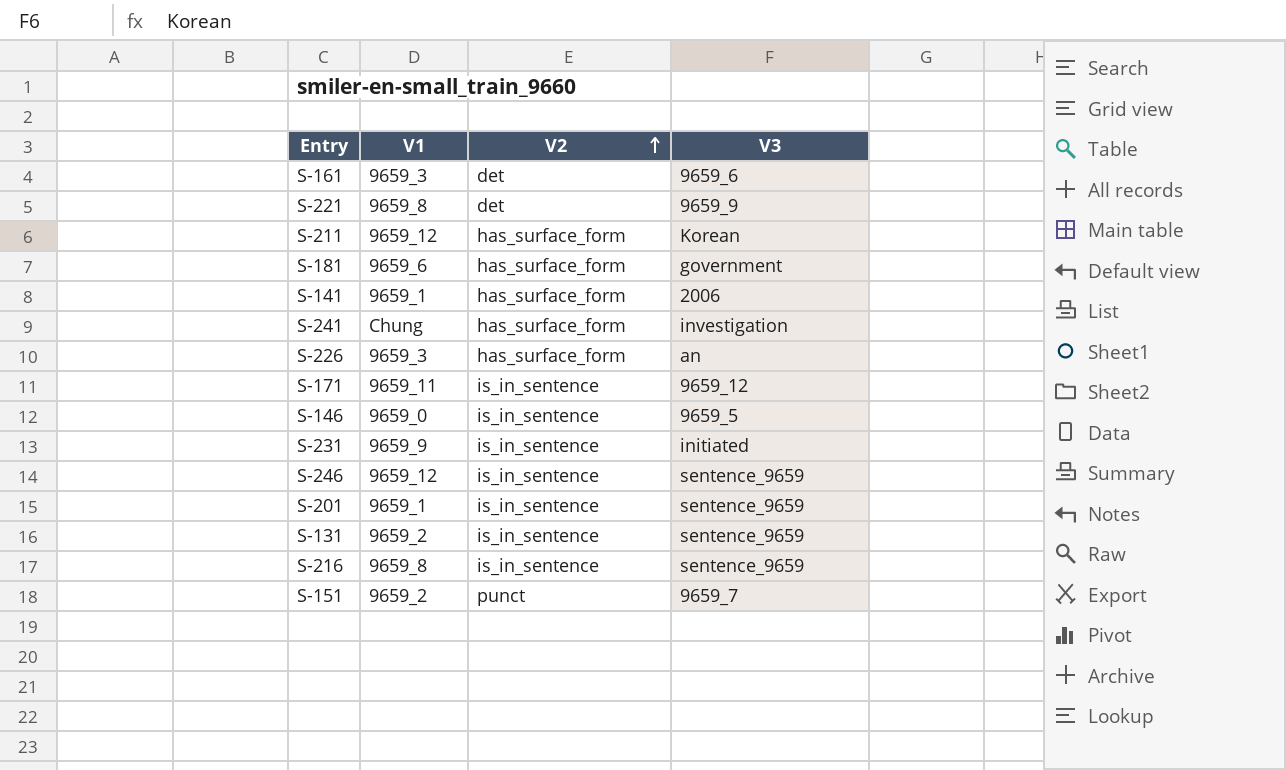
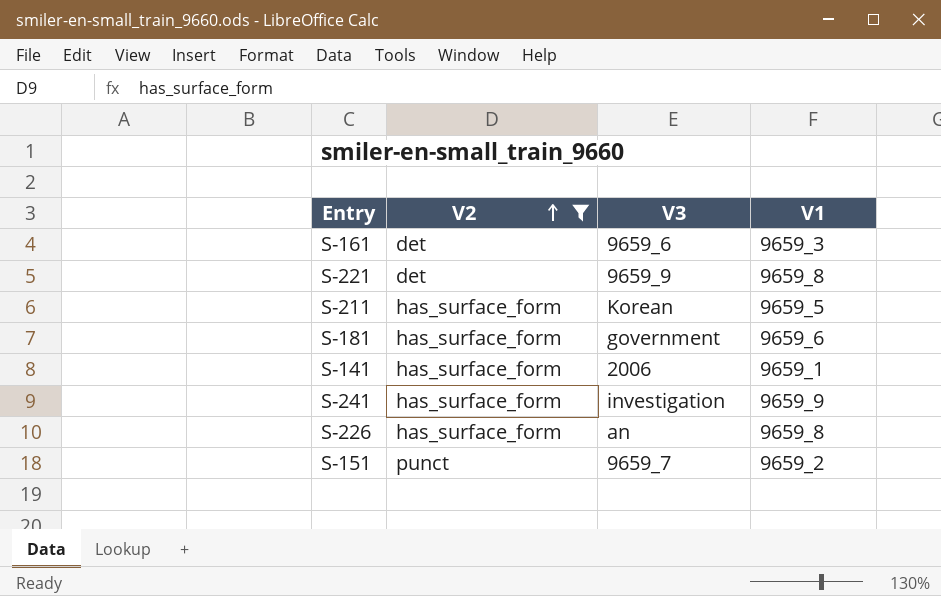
filter: none -> V2 != is_in_sentence
column V1 | position: 2 -> 4
S-211 | V1: 9659_12 -> 9659_5
S-241 | V1: Chung -> 9659_9
S-226 | V1: 9659_3 -> 9659_8

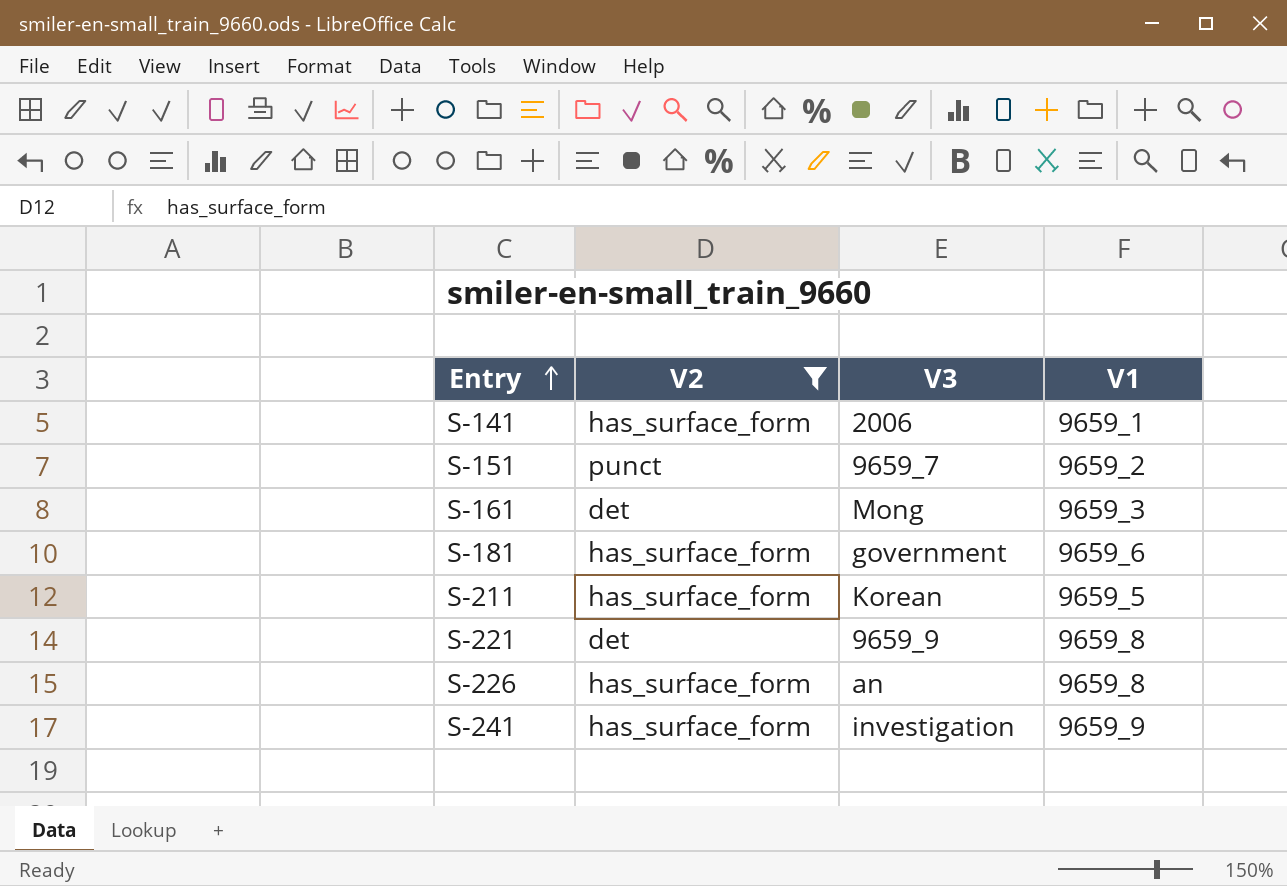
row order: V2 ascending -> Entry ascending
S-161 | V3: 9659_6 -> Mong

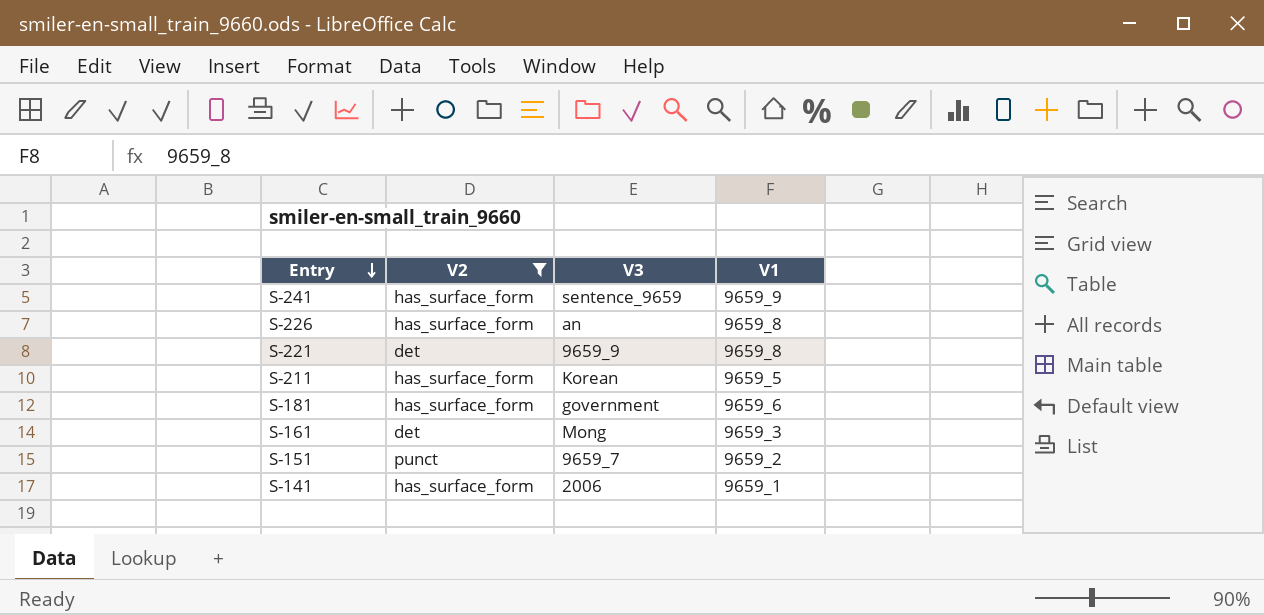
row order: Entry ascending -> Entry descending
S-241 | V3: investigation -> sentence_9659

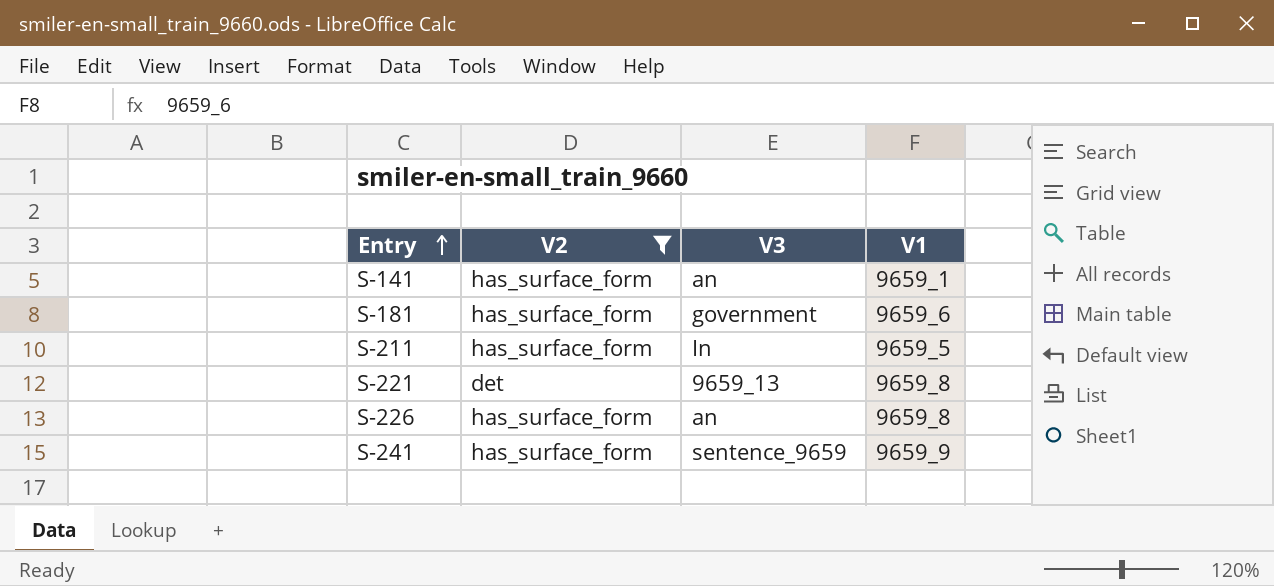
row order: Entry descending -> Entry ascending
row S-161: det | Mong | 9659_3 -> none
row S-151: punct | 9659_7 | 9659_2 -> none
S-141 | V3: 2006 -> an
S-211 | V3: Korean -> In
S-221 | V3: 9659_9 -> 9659_13

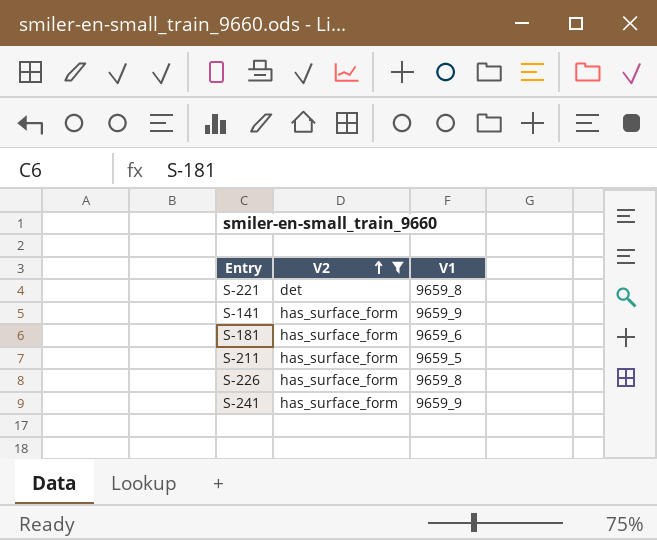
row order: Entry ascending -> V2 ascending
column V3 | position: 3 -> none
S-141 | V1: 9659_1 -> 9659_9

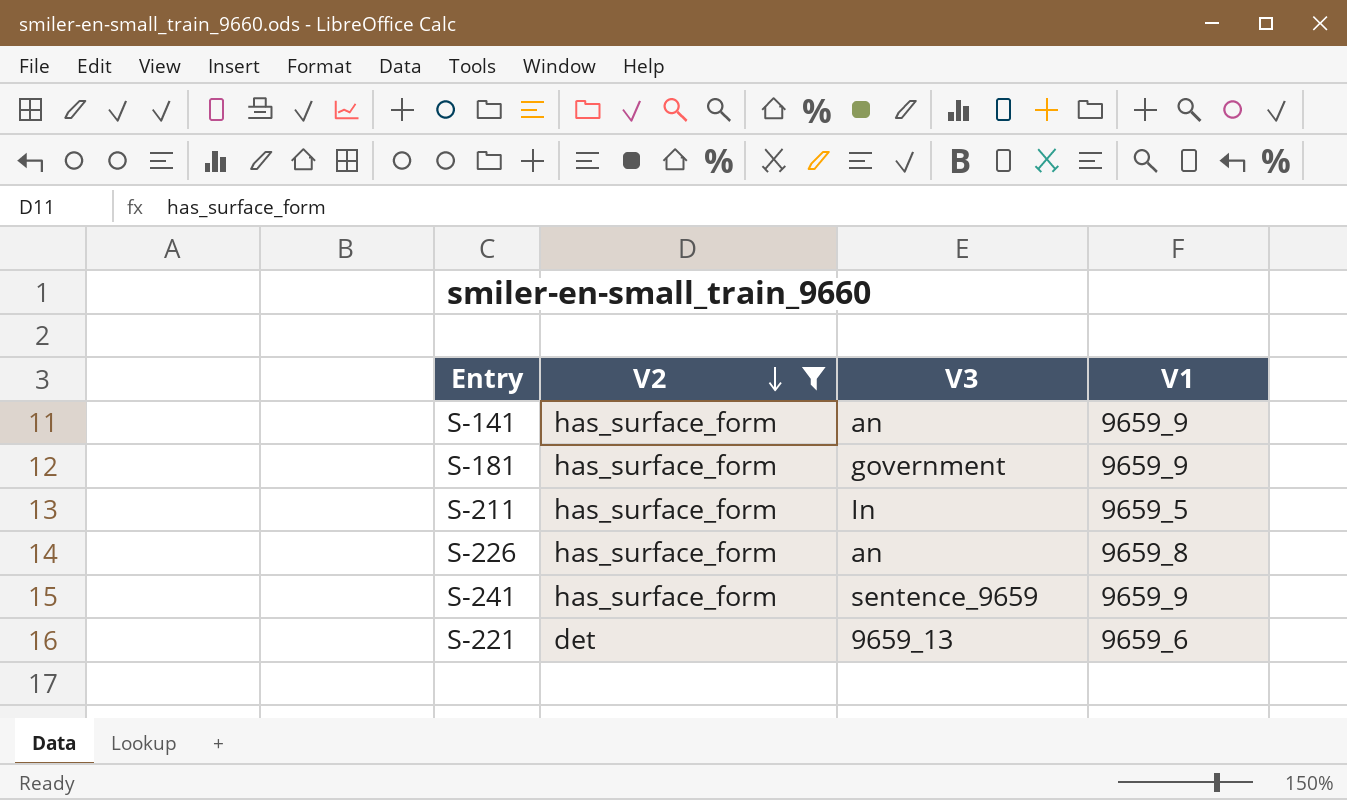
row order: V2 ascending -> V2 descending
column V3 | position: none -> 3
S-181 | V1: 9659_6 -> 9659_9
S-221 | V1: 9659_8 -> 9659_6

